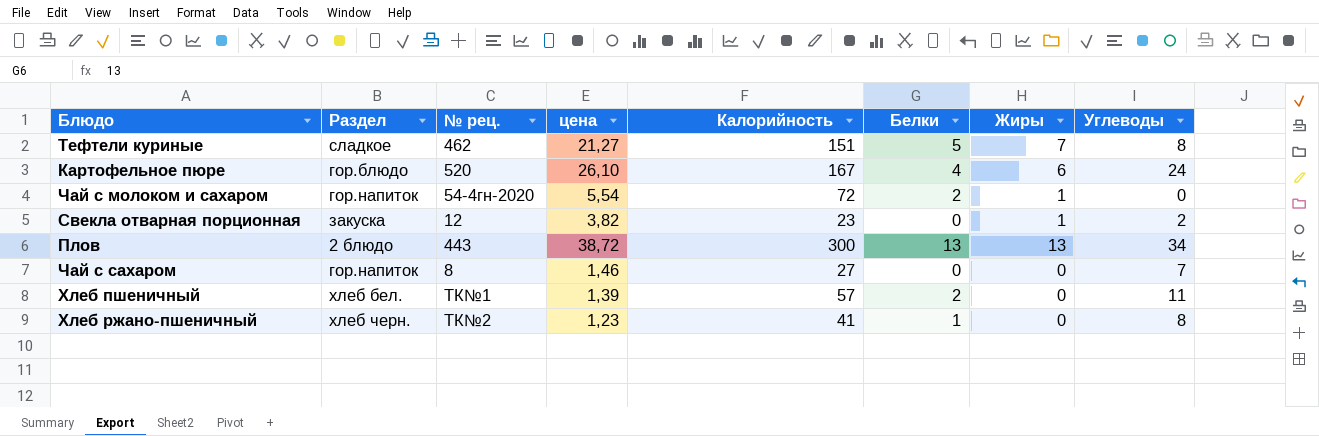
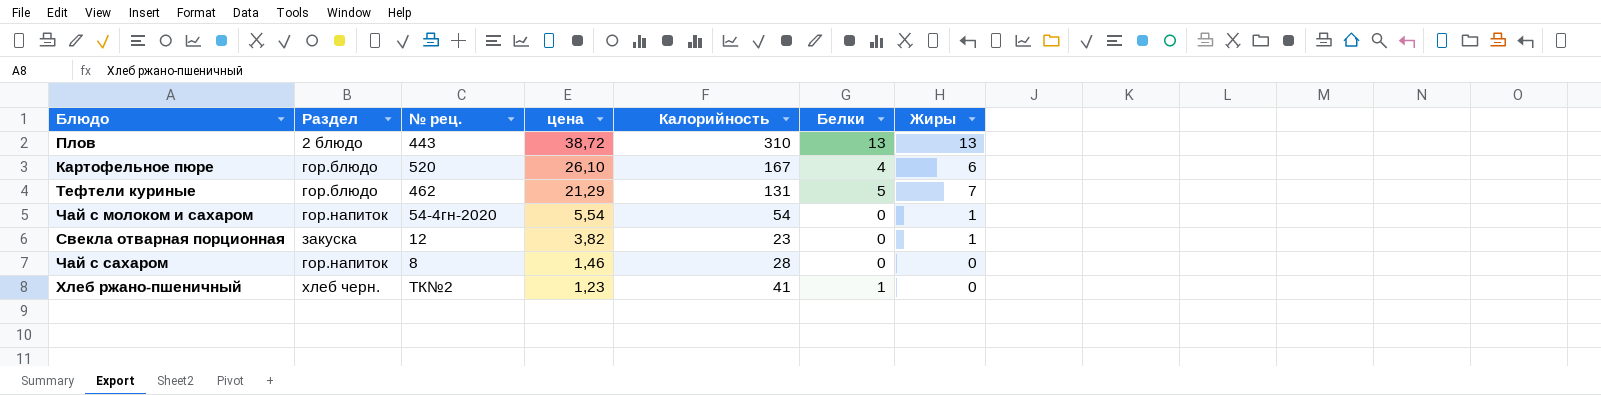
row order: none -> цена descending
column Углеводы | position: 8 -> none
row Хлеб пшеничный: хлеб бел. | ТК№1 | 1,39 | 57 | 2 | 0 | 11 -> none
Плов | Калорийность: 300 -> 310
Тефтели куриные | Раздел: сладкое -> гор.блюдо
Тефтели куриные | цена: 21,27 -> 21,29
Тефтели куриные | Калорийность: 151 -> 131
Чай с молоком и сахаром | Калорийность: 72 -> 54
Чай с молоком и сахаром | Белки: 2 -> 0
Чай с сахаром | Калорийность: 27 -> 28

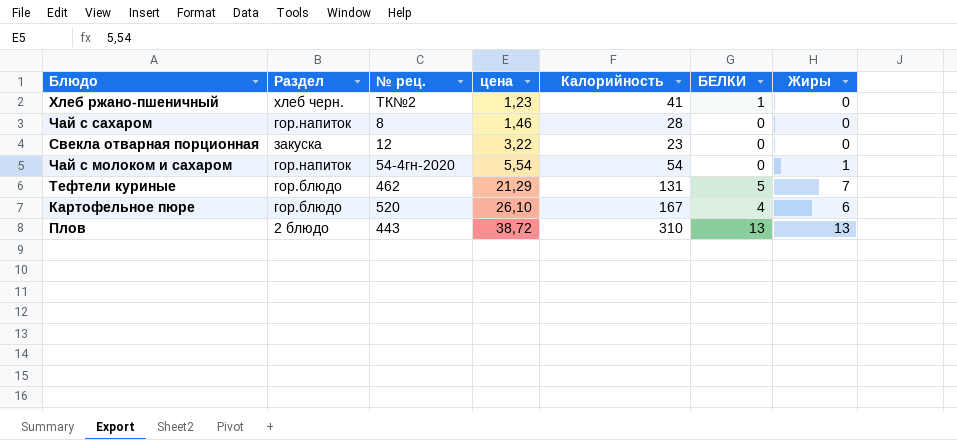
row order: цена descending -> цена ascending
column name: Белки -> БЕЛКИ
Свекла отварная порционная | цена: 3,82 -> 3,22
Свекла отварная порционная | Жиры: 1 -> 0

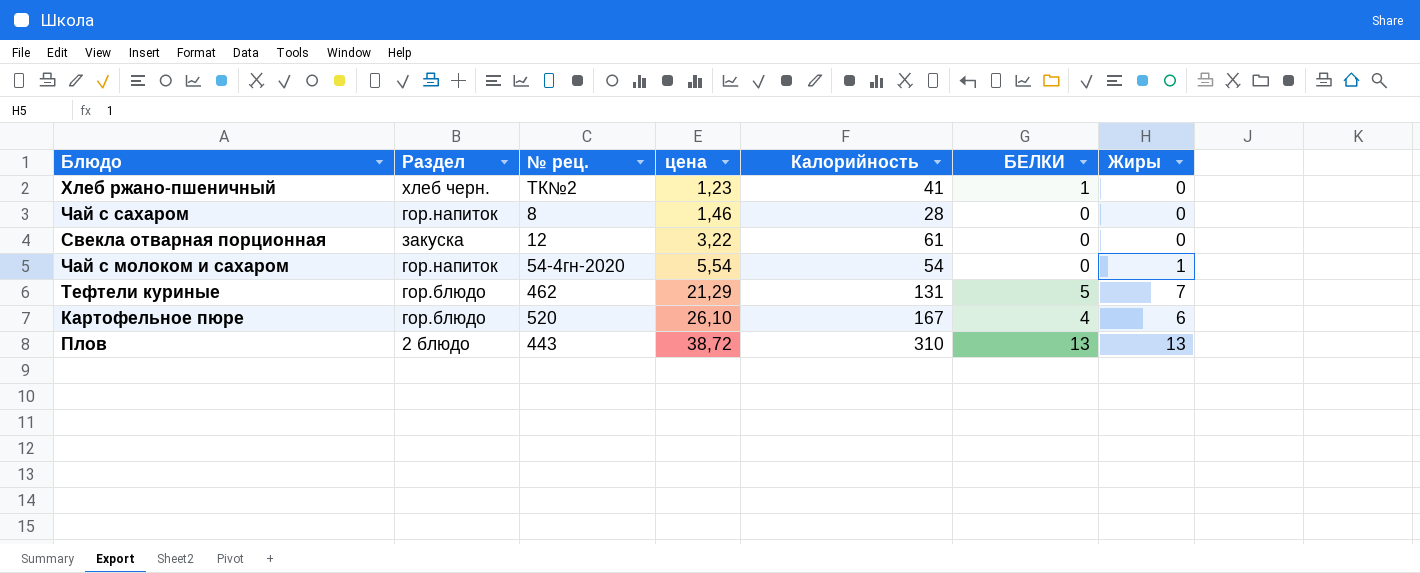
Свекла отварная порционная | Калорийность: 23 -> 61

